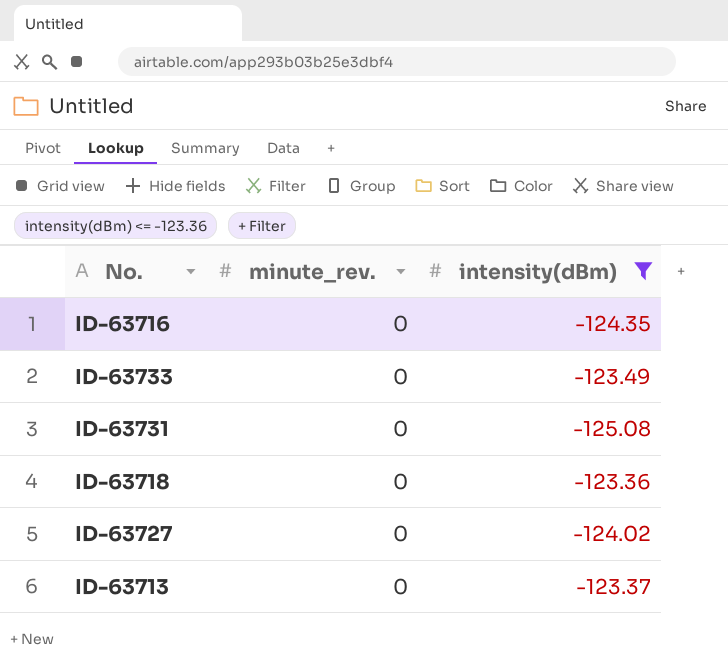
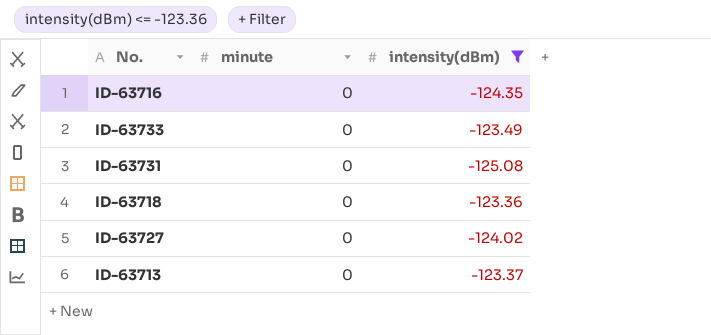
column name: minute_rev. -> minute

